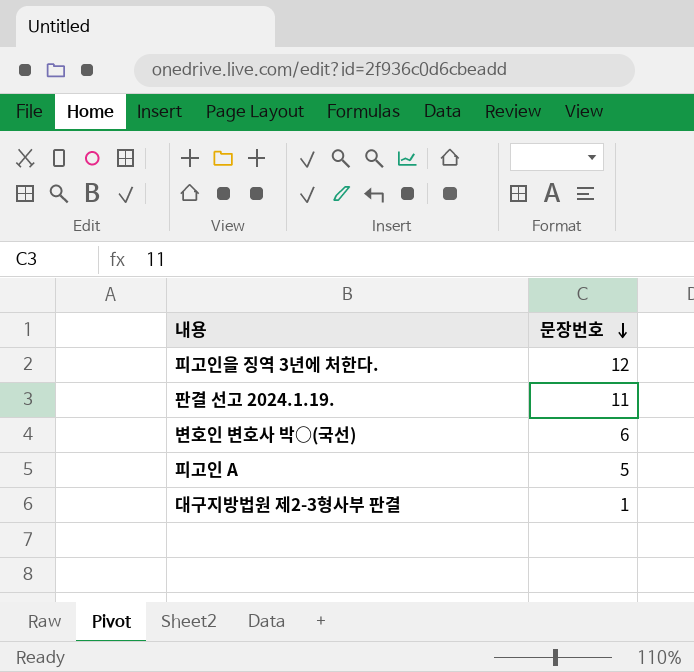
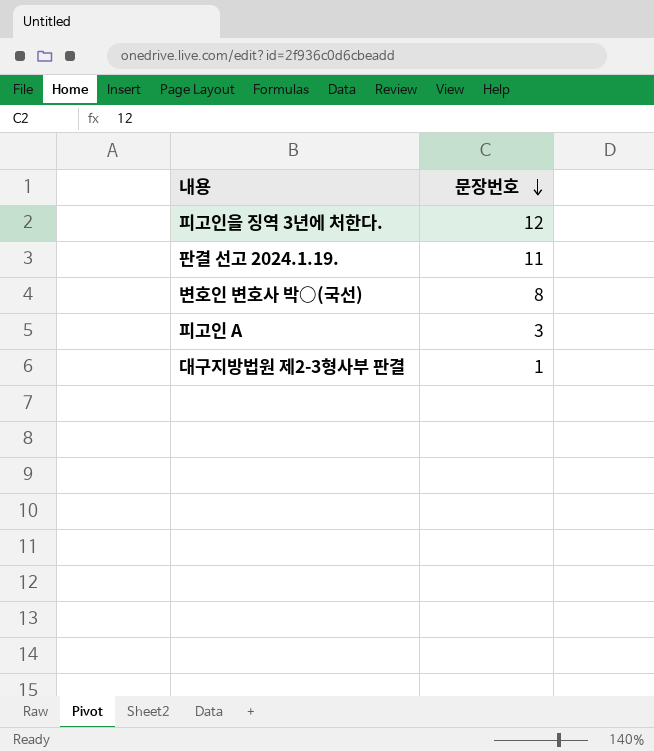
변호인 변호사 박○(국선) | 문장번호: 6 -> 8
피고인 A | 문장번호: 5 -> 3

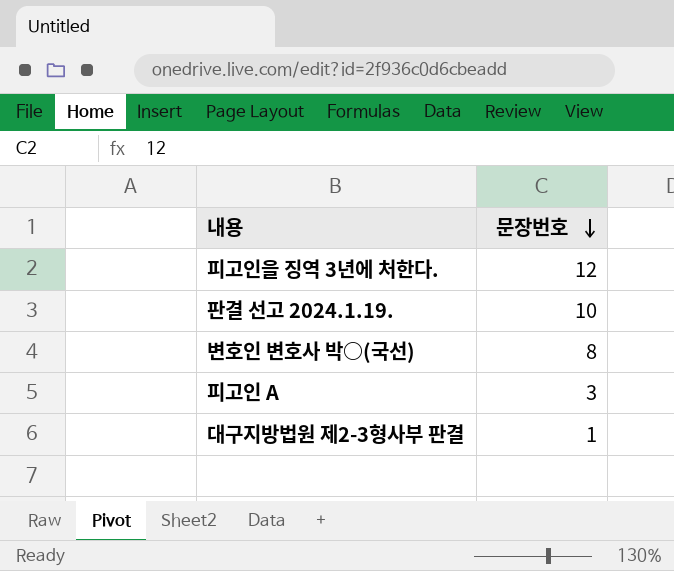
판결 선고 2024.1.19. | 문장번호: 11 -> 10

